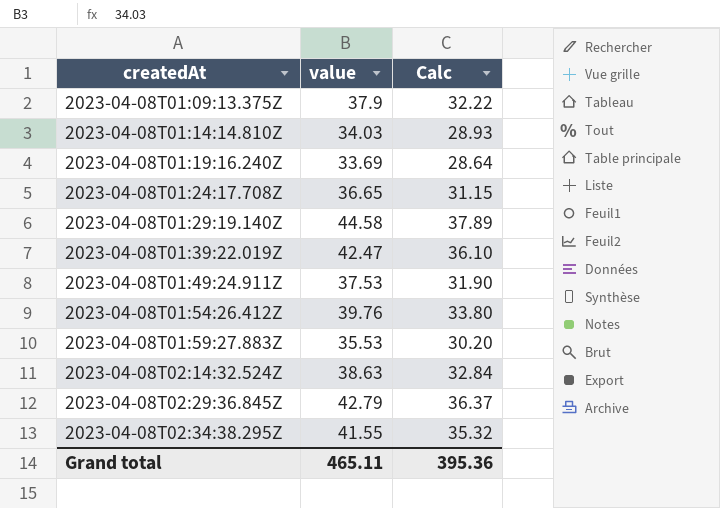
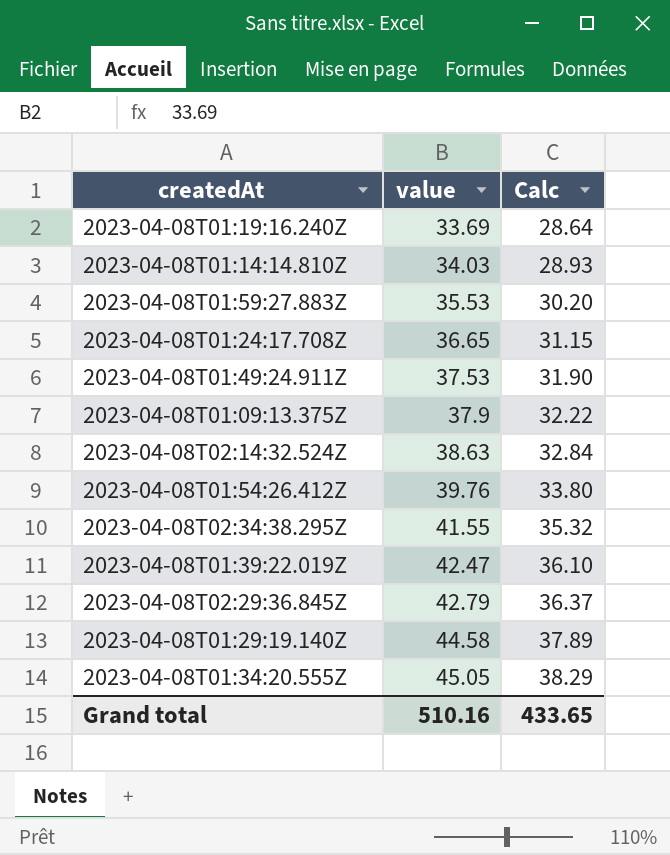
row order: createdAt ascending -> value ascending
row 2023-04-08T01:34:20.555Z: none -> 45.05 | 38.29
Grand total | value: 465.11 -> 510.16
Grand total | Calc: 395.36 -> 433.65

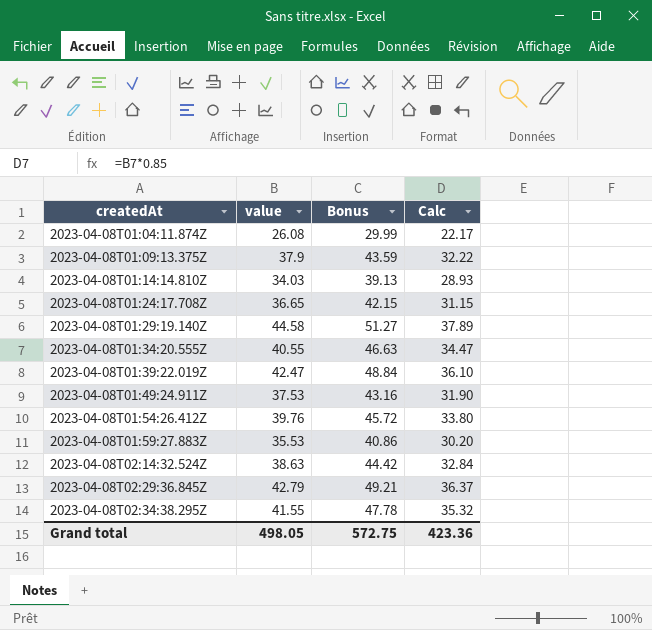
row order: value ascending -> createdAt ascending
column Bonus | formula: none -> [value] * 1.15
row 2023-04-08T01:19:16.240Z: 33.69 | 28.64 -> none
row 2023-04-08T01:04:11.874Z: none -> 26.08 | 29.99 | 22.17
2023-04-08T01:34:20.555Z | value: 45.05 -> 40.55
2023-04-08T01:34:20.555Z | Calc: 38.29 -> 34.47
Grand total | value: 510.16 -> 498.05
Grand total | Calc: 433.65 -> 423.36

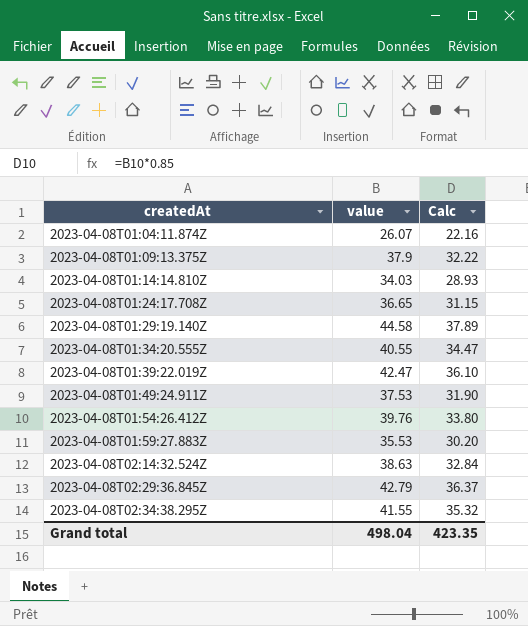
column Bonus | formula: [value] * 1.15 -> none
2023-04-08T01:04:11.874Z | value: 26.08 -> 26.07
2023-04-08T01:04:11.874Z | Calc: 22.17 -> 22.16
Grand total | value: 498.05 -> 498.04
Grand total | Calc: 423.36 -> 423.35

